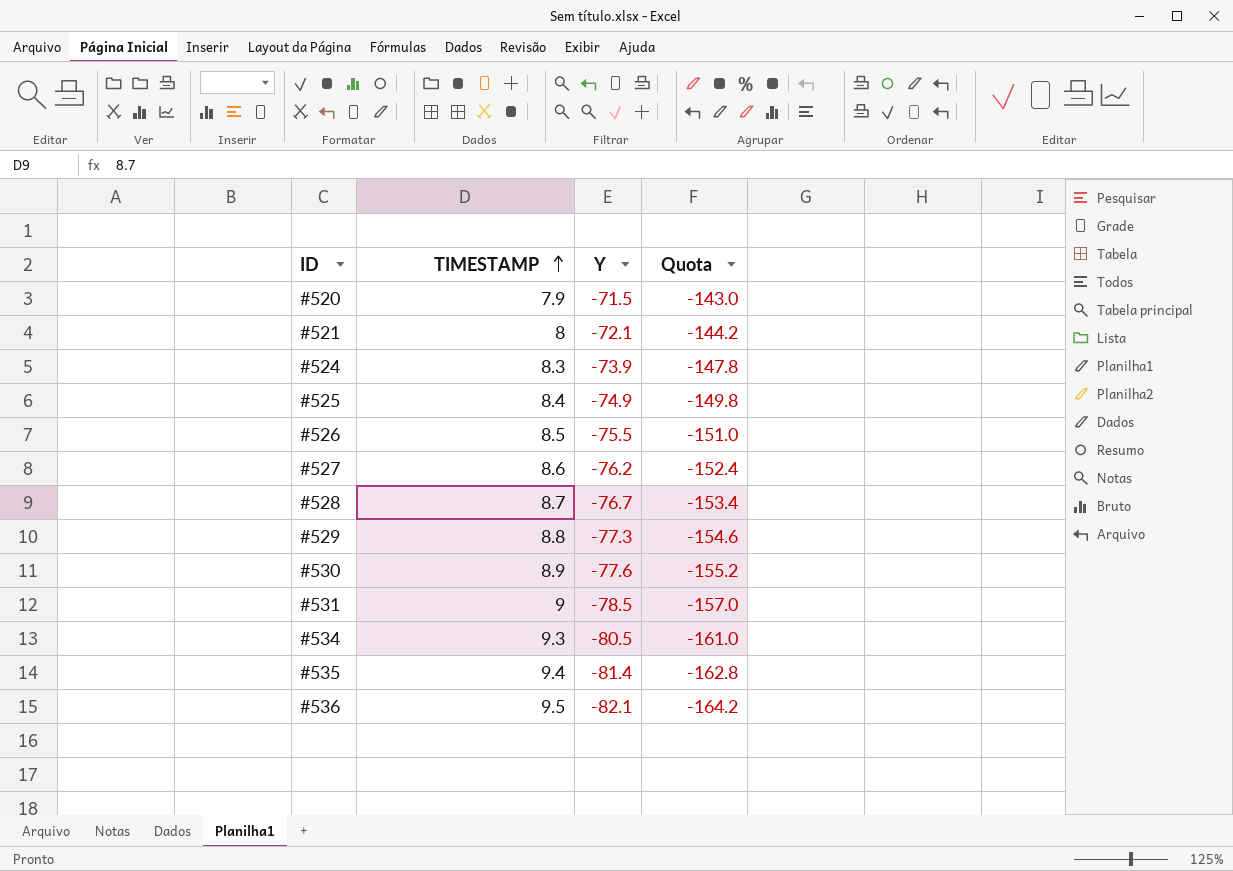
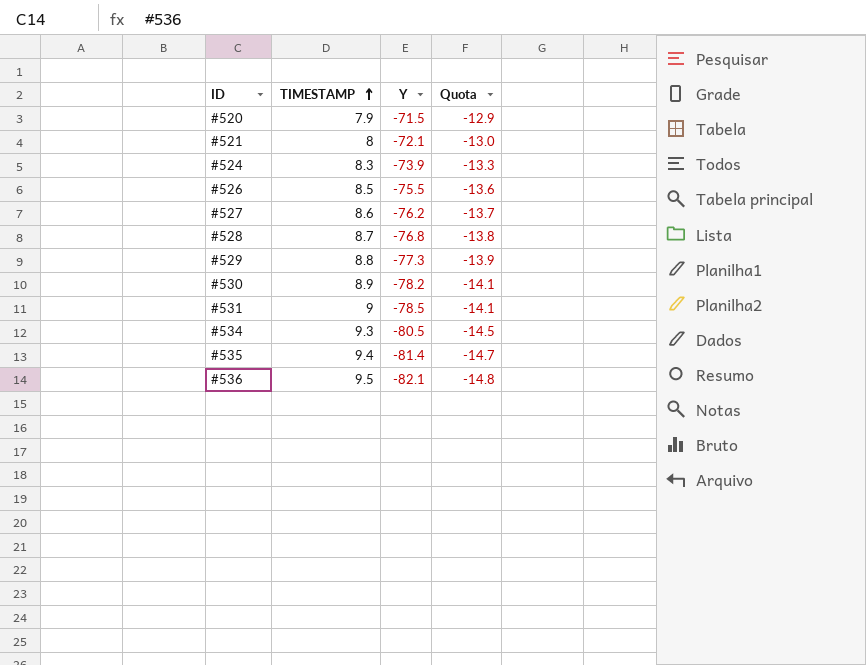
column Quota | formula: [Y] * 2 -> [Y] * 0.18
row #525: 8.4 | -74.9 | -149.8 -> none
#528 | Y: -76.7 -> -76.8
#530 | Y: -77.6 -> -78.2

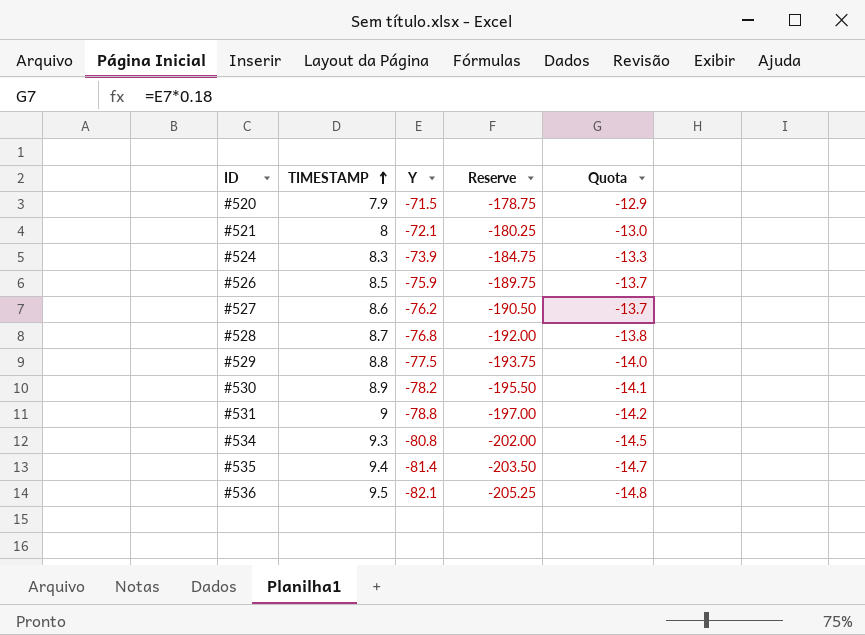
column Reserve | formula: none -> [Y] * 2.5
#526 | Y: -75.5 -> -75.9
#526 | Quota: -13.6 -> -13.7
#529 | Y: -77.3 -> -77.5
#529 | Quota: -13.9 -> -14.0
#531 | Y: -78.5 -> -78.8
#531 | Quota: -14.1 -> -14.2
#534 | Y: -80.5 -> -80.8

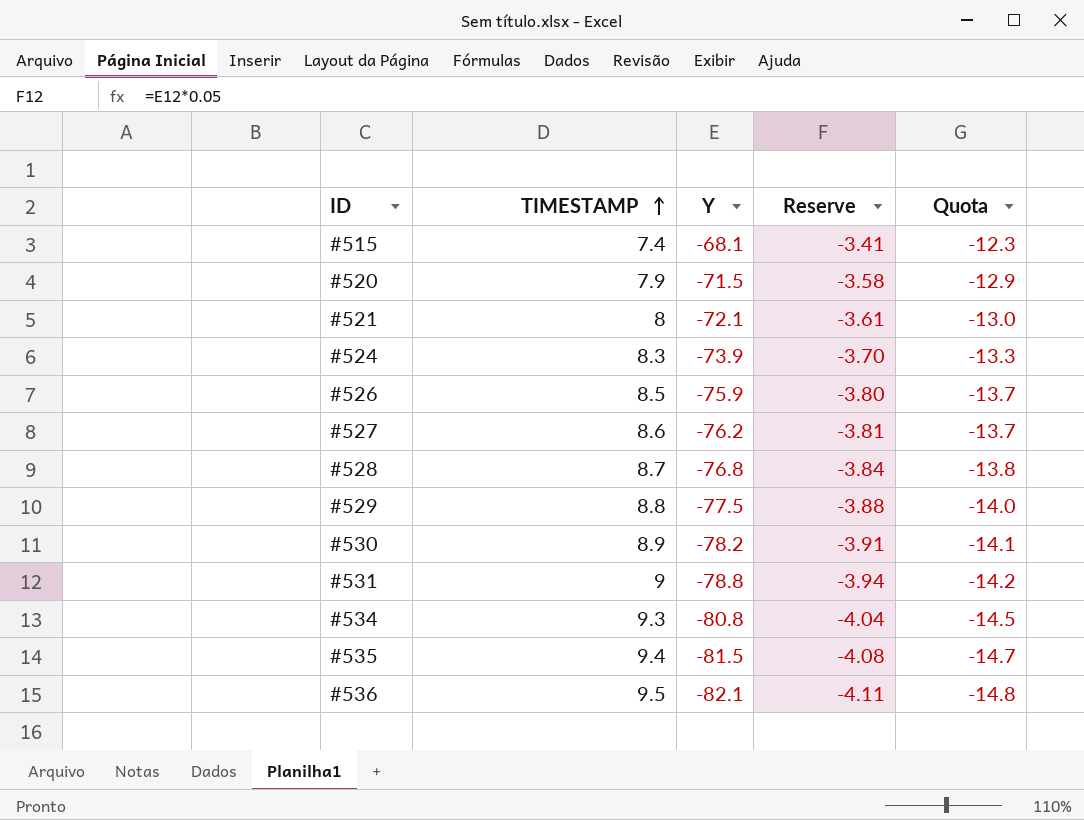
column Reserve | formula: [Y] * 2.5 -> [Y] * 0.05
row #515: none -> 7.4 | -68.1 | -3.41 | -12.3
#535 | Y: -81.4 -> -81.5

